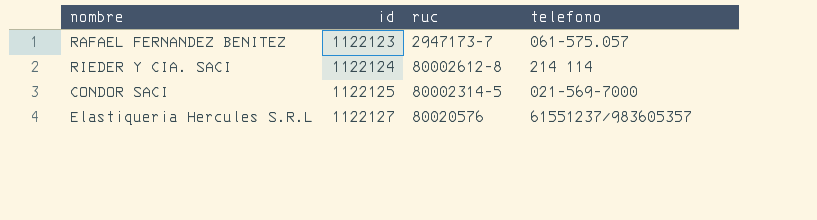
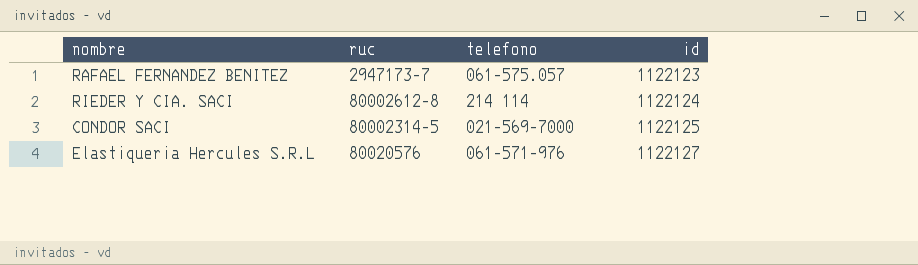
column id | position: 2 -> 4
Elastiqueria Hercules S.R.L | telefono: 61551237/983605357 -> 061-571-976

